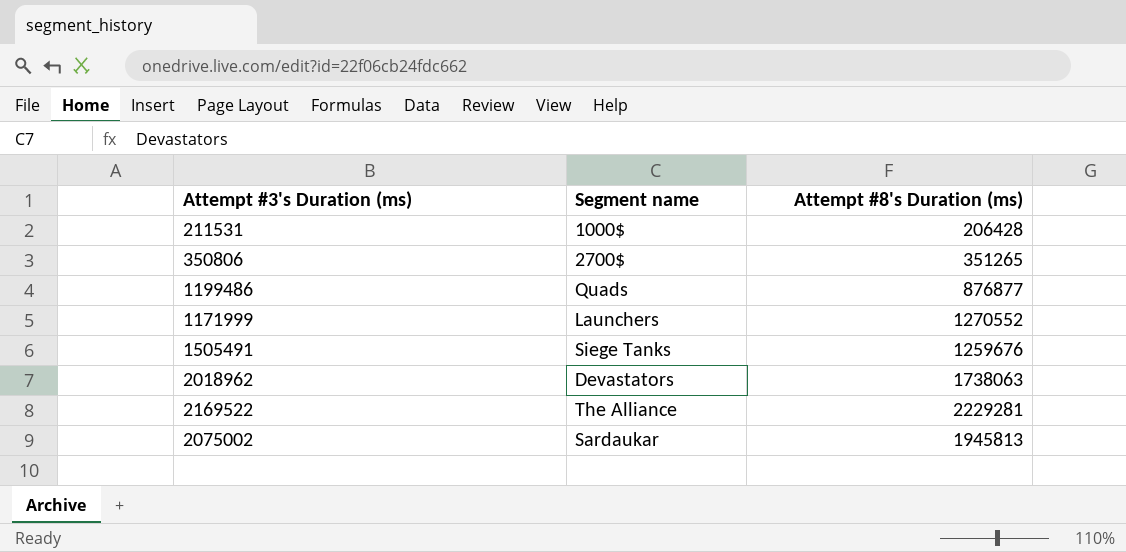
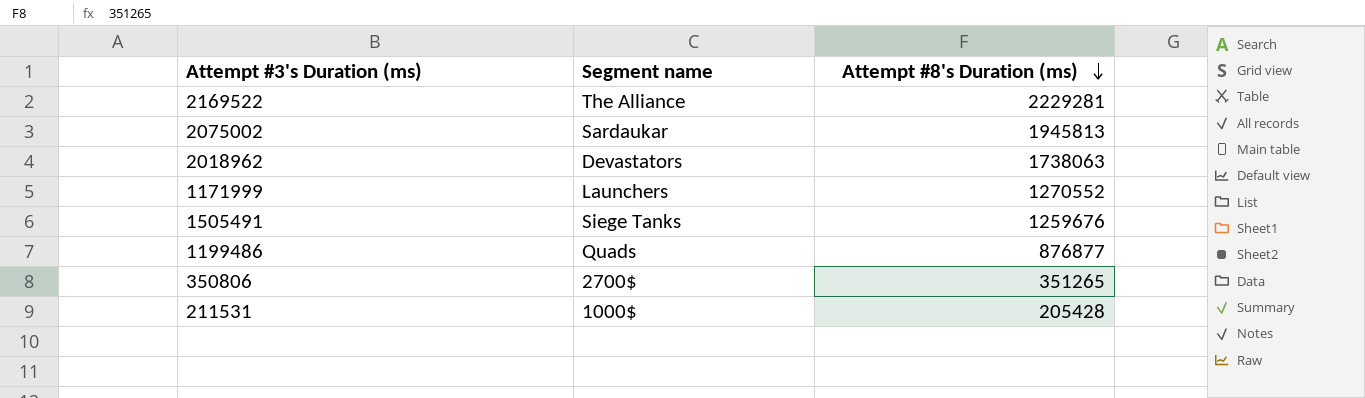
row order: none -> Attempt #8's Duration (ms) descending
211531 | Attempt #8's Duration (ms): 206428 -> 205428

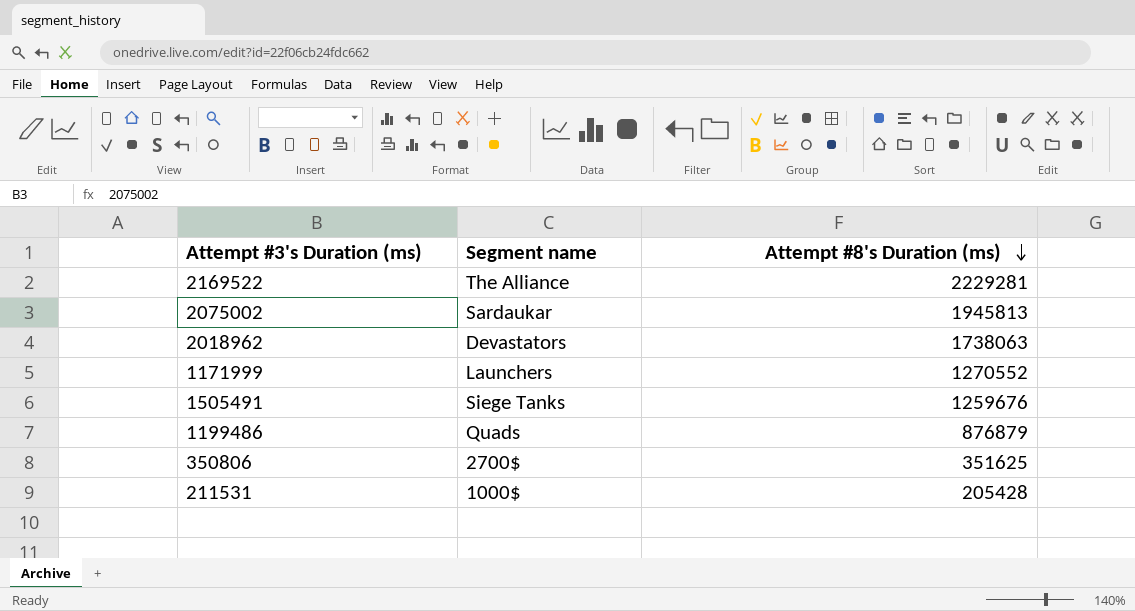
1199486 | Attempt #8's Duration (ms): 876877 -> 876879
350806 | Attempt #8's Duration (ms): 351265 -> 351625

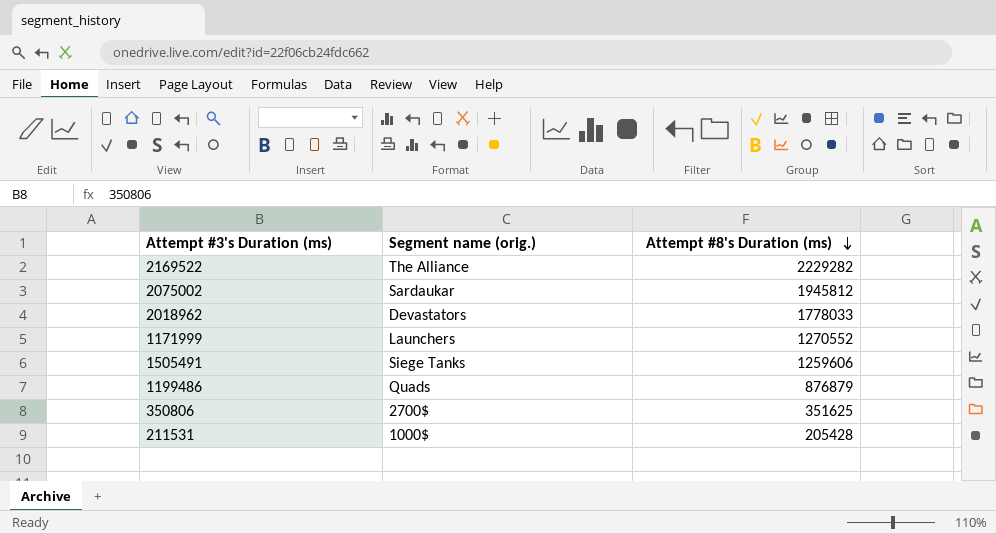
column name: Segment name -> Segment name (orig.)
2169522 | Attempt #8's Duration (ms): 2229281 -> 2229282
2075002 | Attempt #8's Duration (ms): 1945813 -> 1945812
2018962 | Attempt #8's Duration (ms): 1738063 -> 1778033
1505491 | Attempt #8's Duration (ms): 1259676 -> 1259606

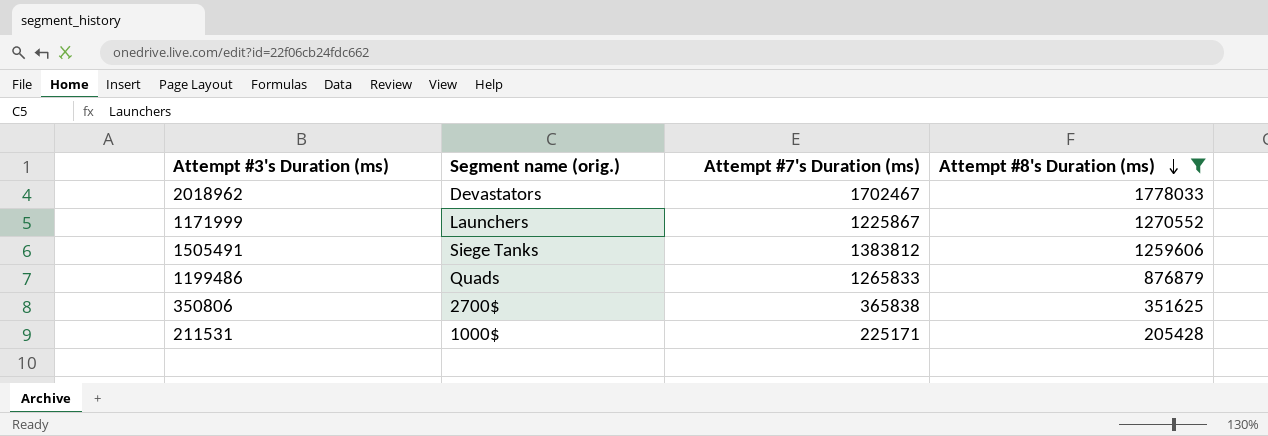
filter: none -> Attempt #8's Duration (ms) <= 1778033
column Attempt #7's Duration (ms) | position: none -> 3

